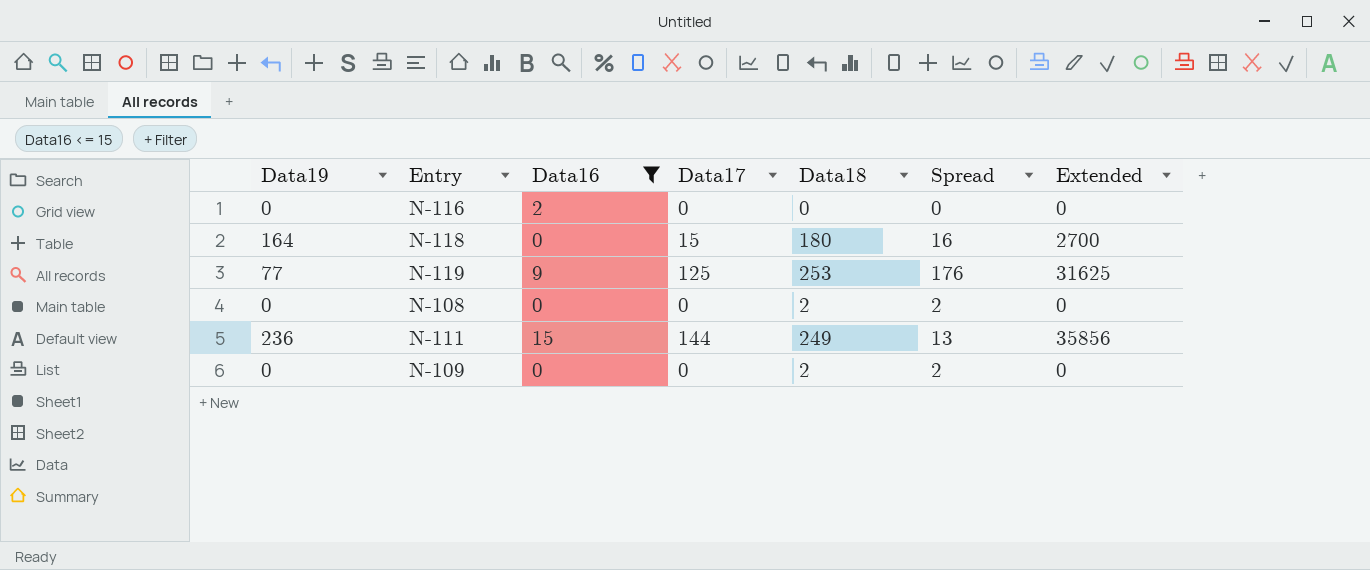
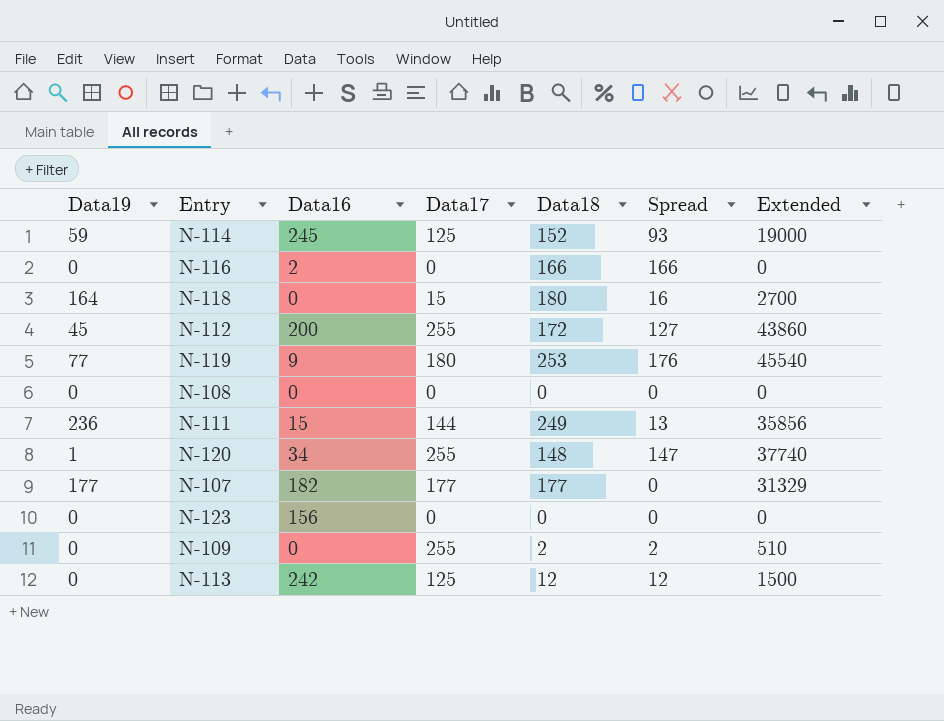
filter: Data16 <= 15 -> none
N-116 | Data18: 0 -> 166
N-116 | Spread: 0 -> 166
N-119 | Data17: 125 -> 180
N-119 | Extended: 31625 -> 45540
N-108 | Data18: 2 -> 0
N-108 | Spread: 2 -> 0
N-109 | Data17: 0 -> 255
N-109 | Extended: 0 -> 510

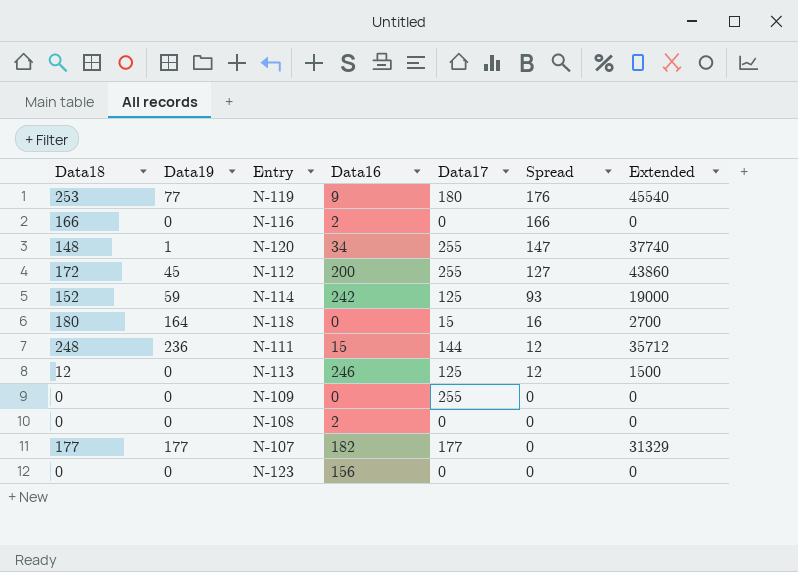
row order: none -> Spread descending
column Data18 | position: 5 -> 1
N-114 | Data16: 245 -> 242
N-111 | Data18: 249 -> 248
N-111 | Spread: 13 -> 12
N-111 | Extended: 35856 -> 35712
N-113 | Data16: 242 -> 246
N-109 | Data18: 2 -> 0
N-109 | Spread: 2 -> 0
N-109 | Extended: 510 -> 0
N-108 | Data16: 0 -> 2

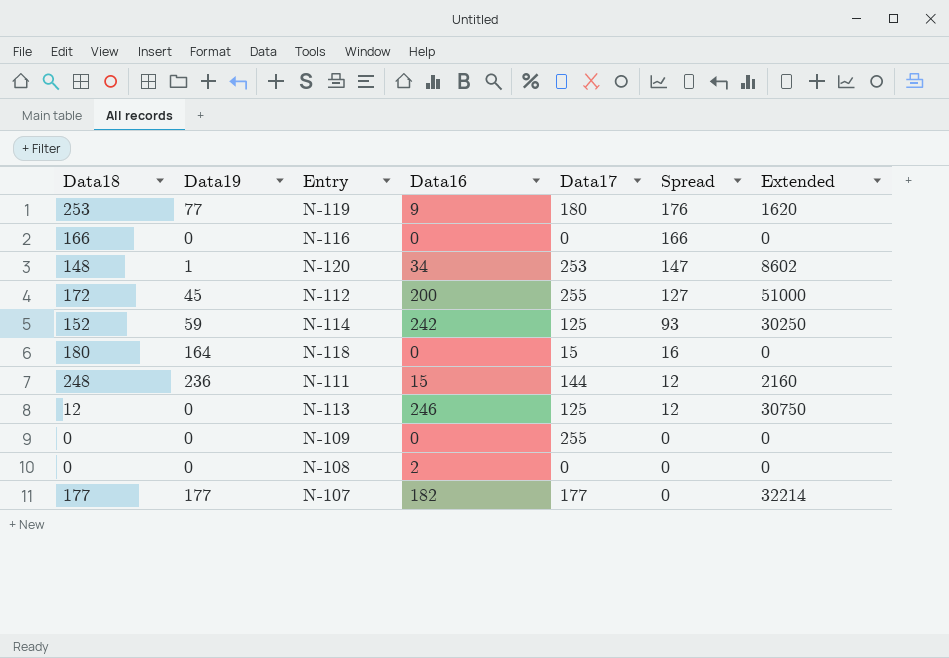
column Extended | formula: [Data18] * [Data17] -> [Data16] * [Data17]
row N-123: 0 | 0 | 156 | 0 | 0 | 0 -> none
N-116 | Data16: 2 -> 0
N-120 | Data17: 255 -> 253

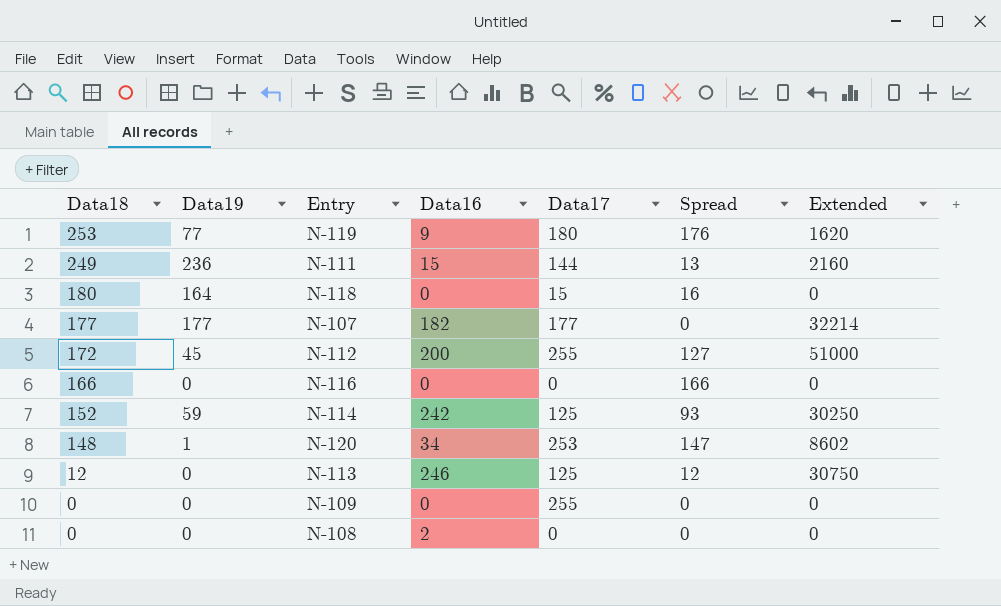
row order: Spread descending -> Data18 descending
N-111 | Data18: 248 -> 249
N-111 | Spread: 12 -> 13

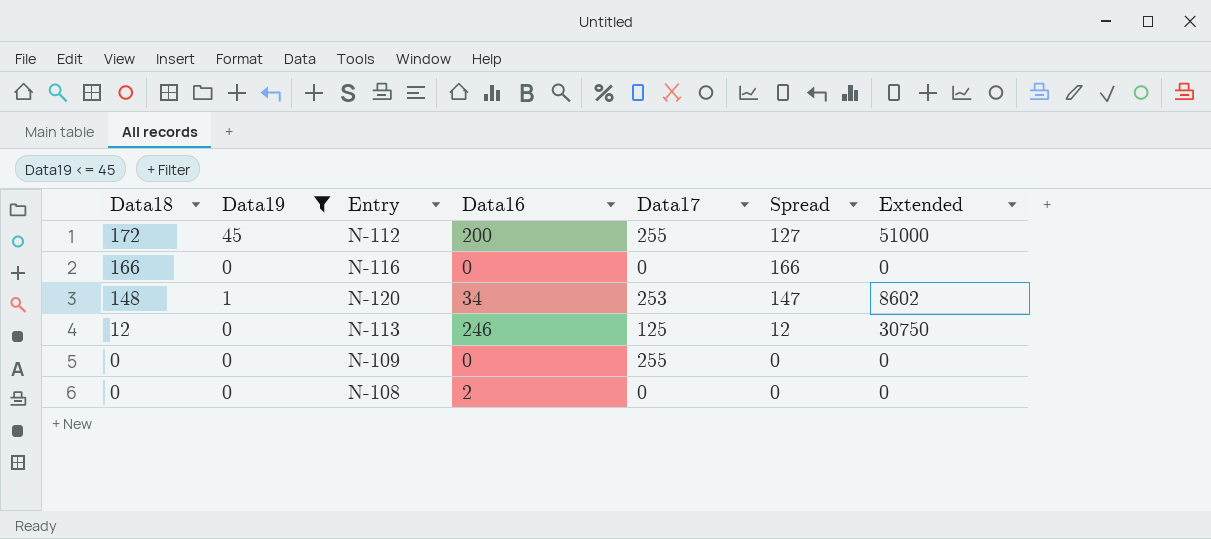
filter: none -> Data19 <= 45

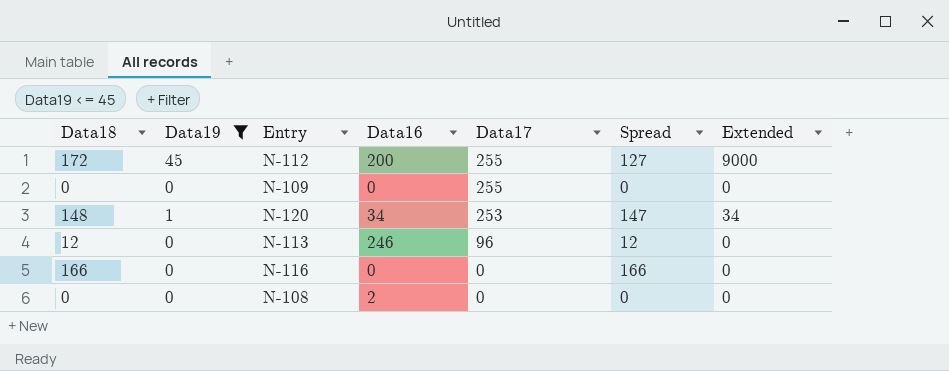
row order: Data18 descending -> Data17 descending
column Extended | formula: [Data16] * [Data17] -> [Data19] * [Data16]
N-113 | Data17: 125 -> 96

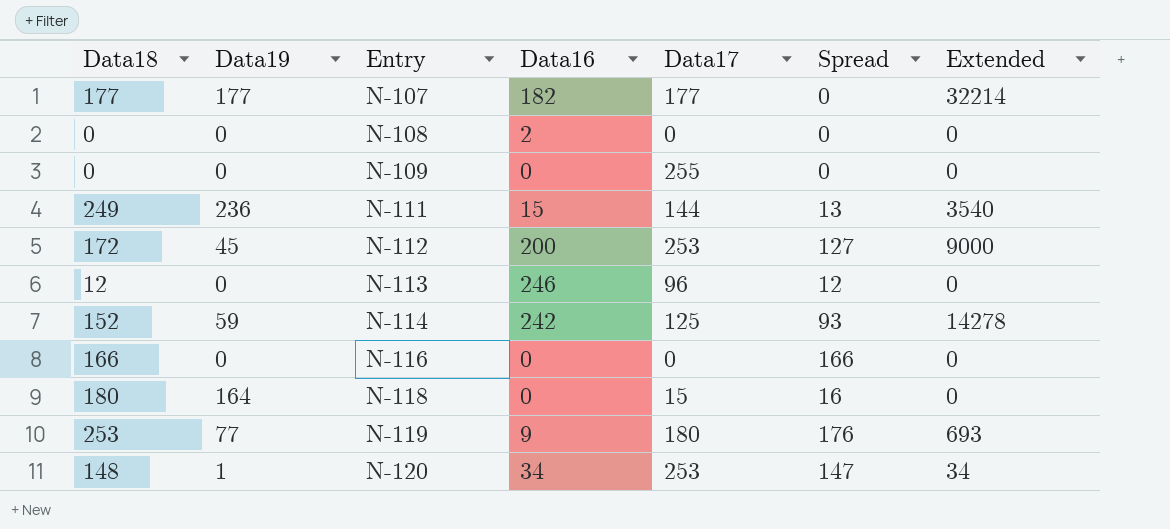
filter: Data19 <= 45 -> none
row order: Data17 descending -> Entry ascending
N-112 | Data17: 255 -> 253

